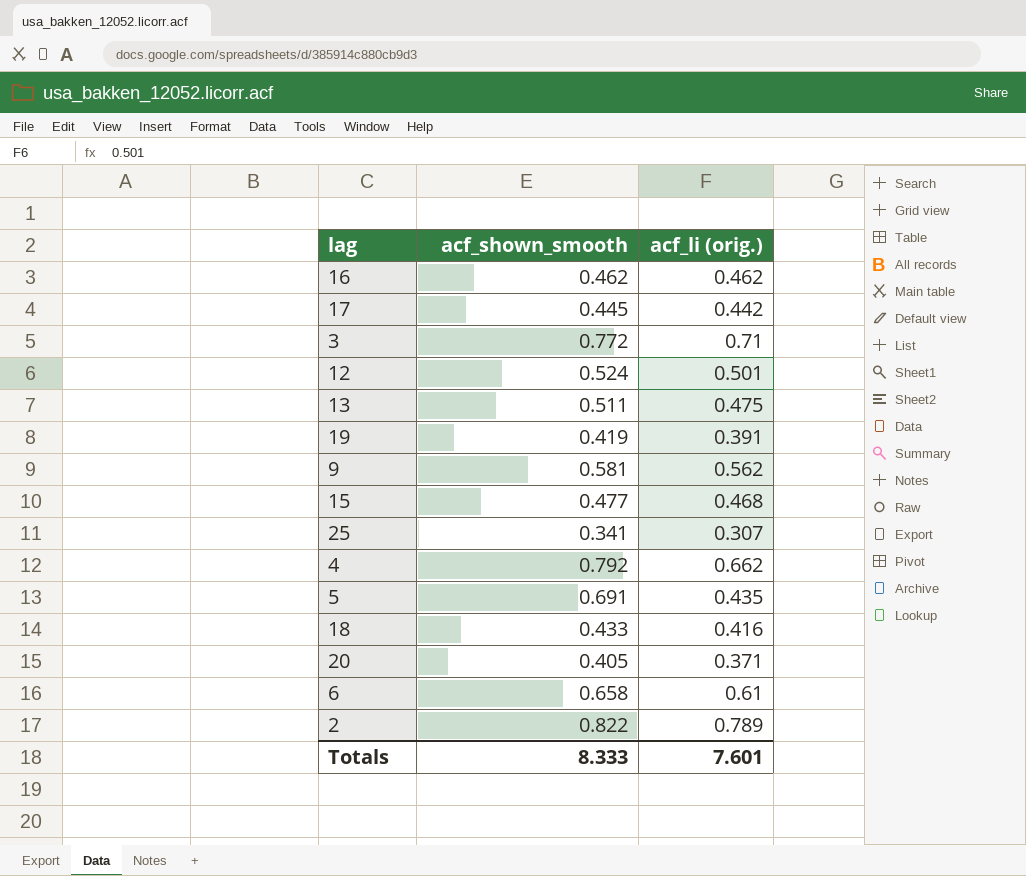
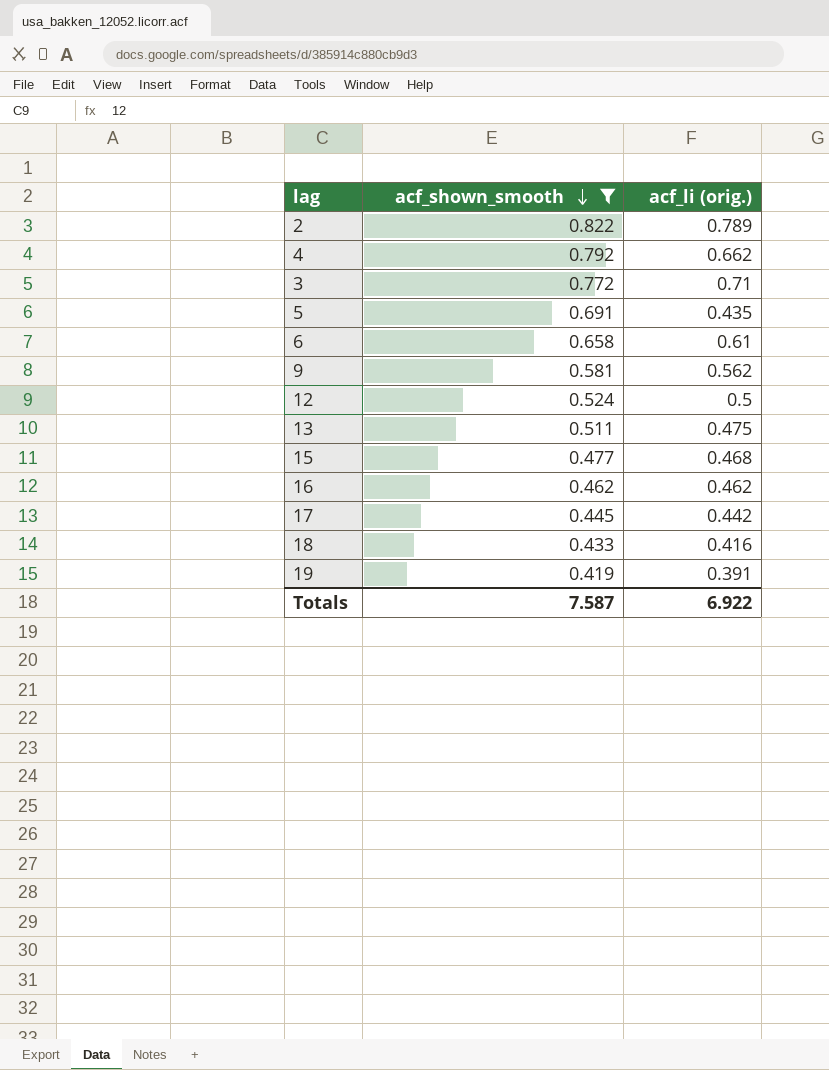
filter: none -> acf_shown_smooth >= 0.419
row order: none -> acf_shown_smooth descending
12 | acf_li (orig.): 0.501 -> 0.5
Totals | acf_shown_smooth: 8.333 -> 7.587
Totals | acf_li (orig.): 7.601 -> 6.922

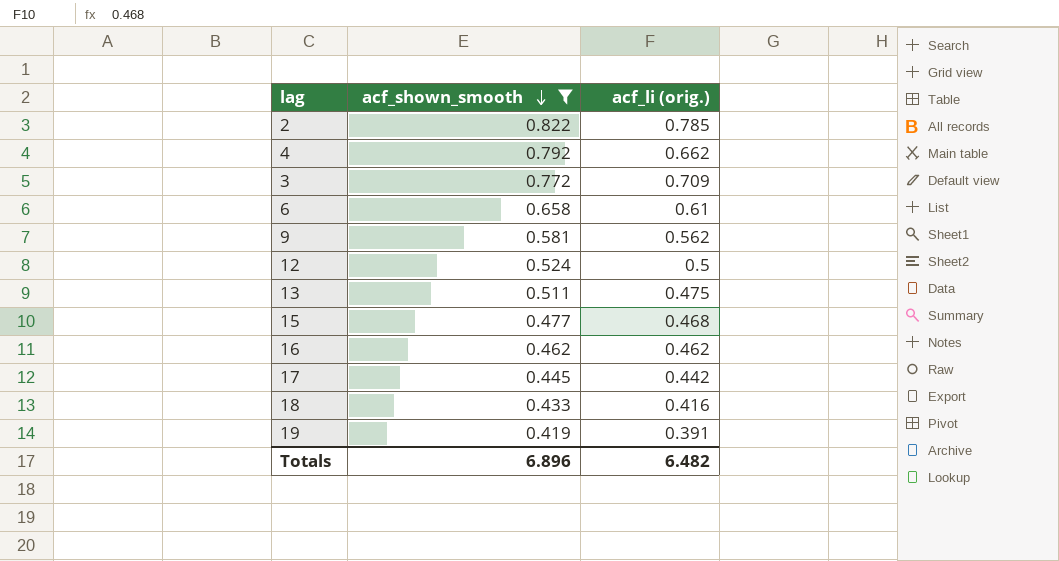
row 5: 0.691 | 0.435 -> none
2 | acf_li (orig.): 0.789 -> 0.785
3 | acf_li (orig.): 0.71 -> 0.709
Totals | acf_shown_smooth: 7.587 -> 6.896
Totals | acf_li (orig.): 6.922 -> 6.482

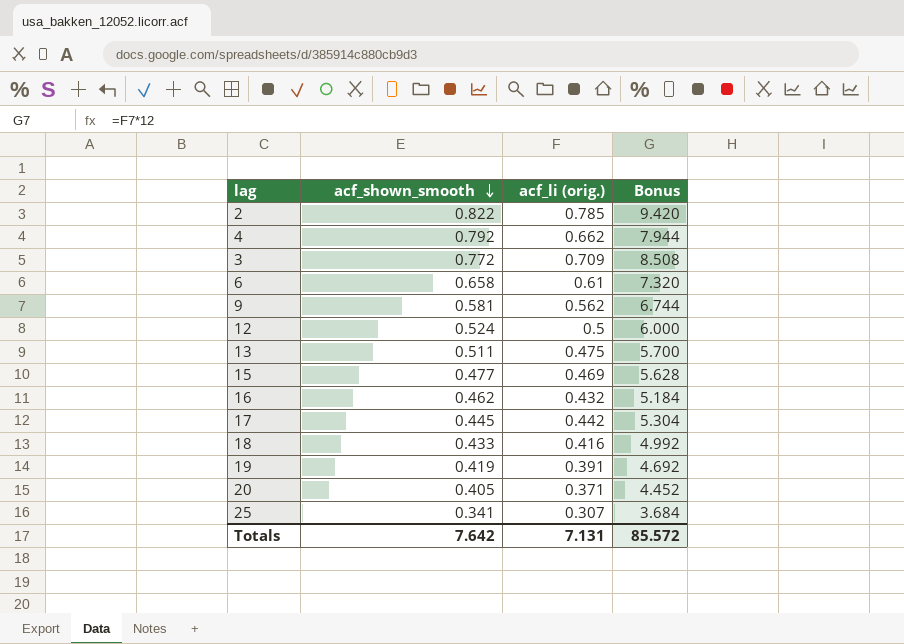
filter: acf_shown_smooth >= 0.419 -> none
column Bonus | formula: none -> [acf_li (orig.)] * 12
15 | acf_li (orig.): 0.468 -> 0.469
16 | acf_li (orig.): 0.462 -> 0.432
Totals | acf_shown_smooth: 6.896 -> 7.642
Totals | acf_li (orig.): 6.482 -> 7.131

